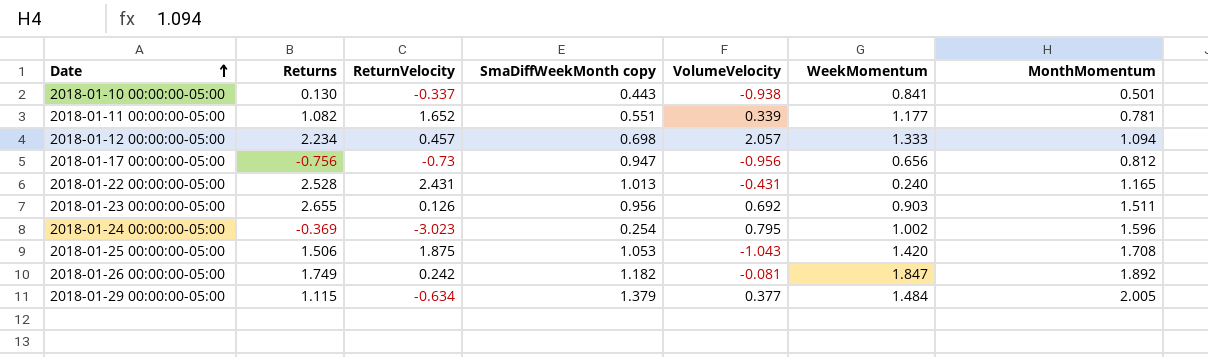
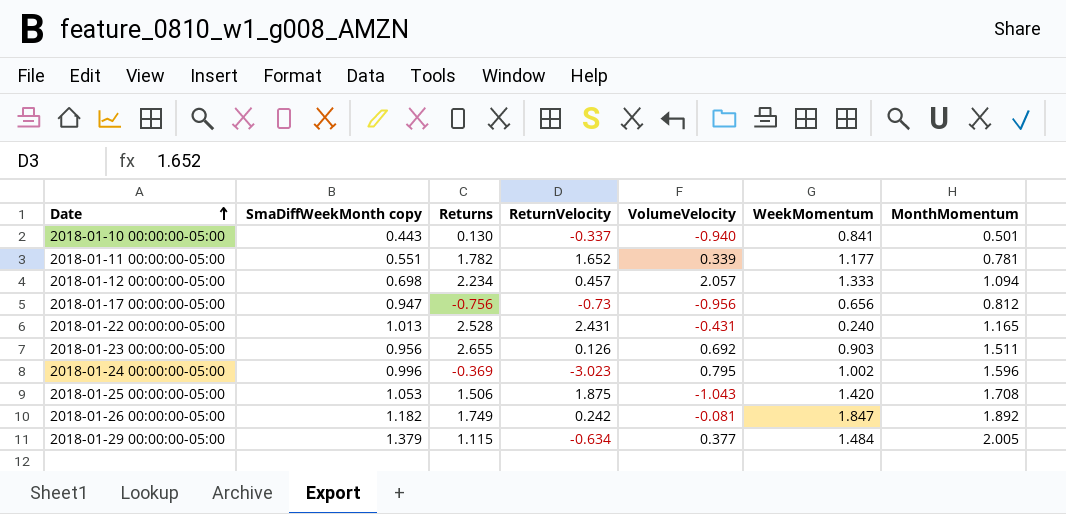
column SmaDiffWeekMonth copy | position: 4 -> 2
2018-01-10 00:00:00-05:00 | VolumeVelocity: -0.938 -> -0.940
2018-01-11 00:00:00-05:00 | Returns: 1.082 -> 1.782
2018-01-24 00:00:00-05:00 | SmaDiffWeekMonth copy: 0.254 -> 0.996

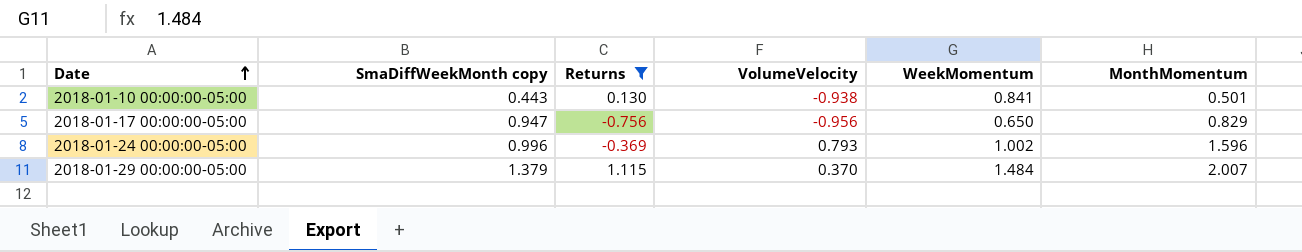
filter: none -> Returns <= 1.115
column ReturnVelocity | position: 4 -> none
2018-01-10 00:00:00-05:00 | VolumeVelocity: -0.940 -> -0.938
2018-01-17 00:00:00-05:00 | WeekMomentum: 0.656 -> 0.650
2018-01-17 00:00:00-05:00 | MonthMomentum: 0.812 -> 0.829
2018-01-24 00:00:00-05:00 | VolumeVelocity: 0.795 -> 0.793
2018-01-29 00:00:00-05:00 | VolumeVelocity: 0.377 -> 0.370
2018-01-29 00:00:00-05:00 | MonthMomentum: 2.005 -> 2.007

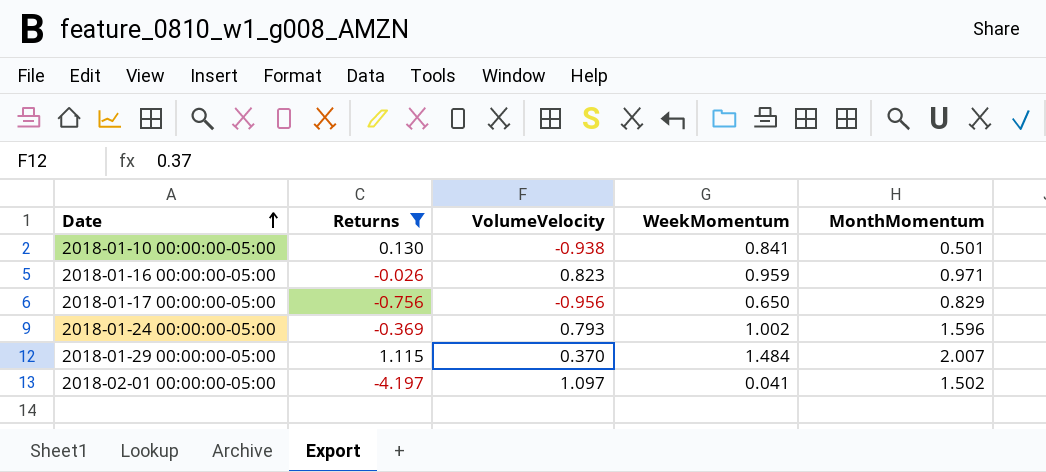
column SmaDiffWeekMonth copy | position: 2 -> none
row 2018-01-16 00:00:00-05:00: none -> -0.026 | 0.823 | 0.959 | 0.971
row 2018-02-01 00:00:00-05:00: none -> -4.197 | 1.097 | 0.041 | 1.502

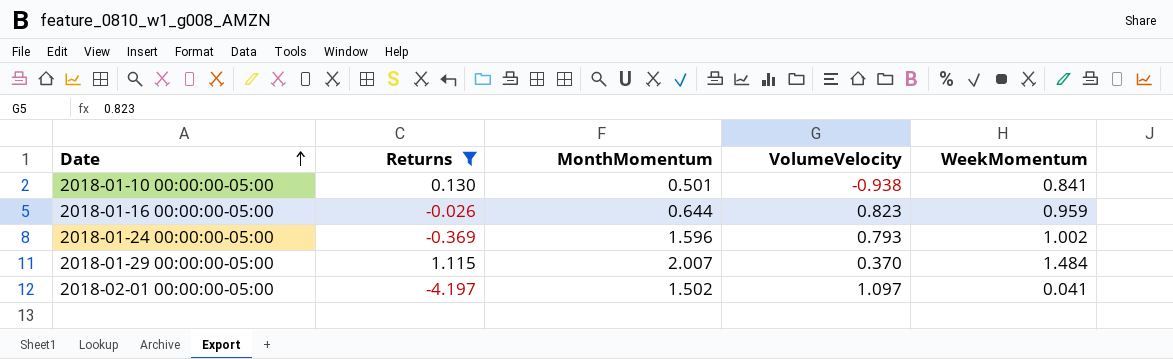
column MonthMomentum | position: 5 -> 3
row 2018-01-17 00:00:00-05:00: -0.756 | -0.956 | 0.650 | 0.829 -> none
2018-01-16 00:00:00-05:00 | MonthMomentum: 0.971 -> 0.644

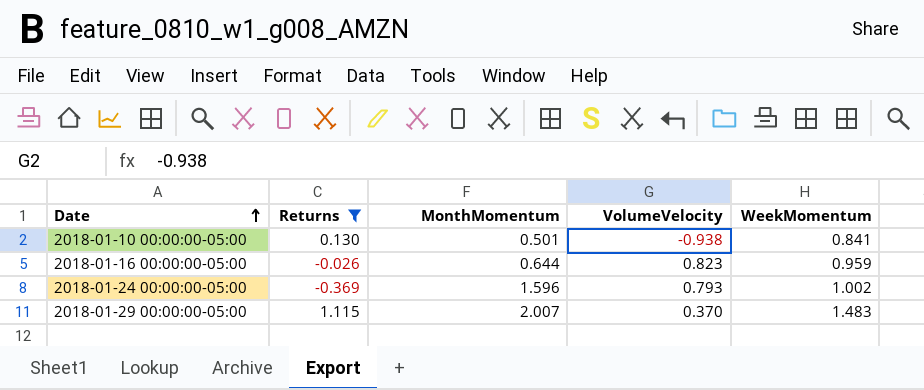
row 2018-02-01 00:00:00-05:00: -4.197 | 1.502 | 1.097 | 0.041 -> none
2018-01-29 00:00:00-05:00 | WeekMomentum: 1.484 -> 1.483

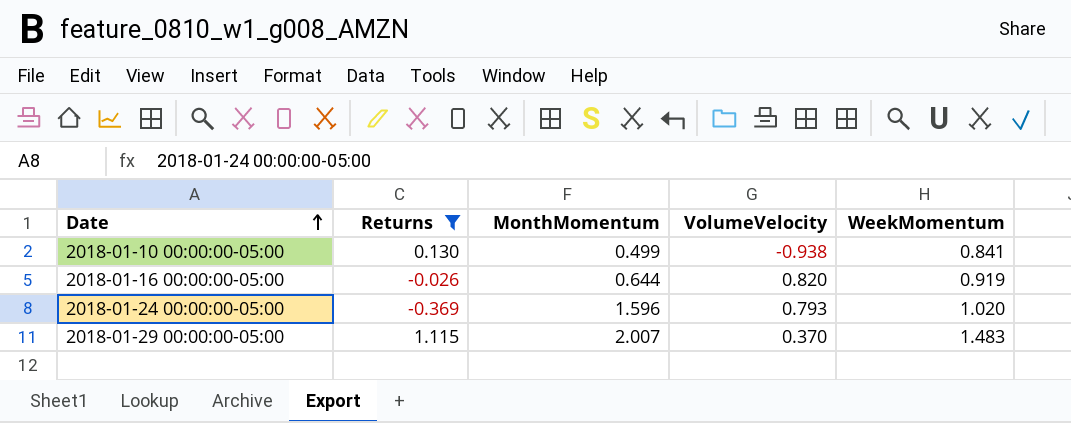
2018-01-10 00:00:00-05:00 | MonthMomentum: 0.501 -> 0.499
2018-01-16 00:00:00-05:00 | VolumeVelocity: 0.823 -> 0.820
2018-01-16 00:00:00-05:00 | WeekMomentum: 0.959 -> 0.919
2018-01-24 00:00:00-05:00 | WeekMomentum: 1.002 -> 1.020

